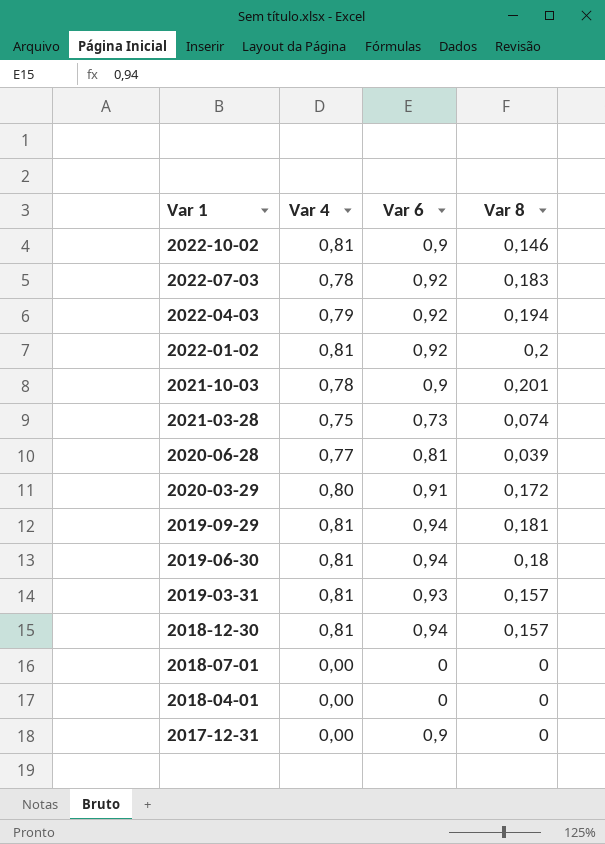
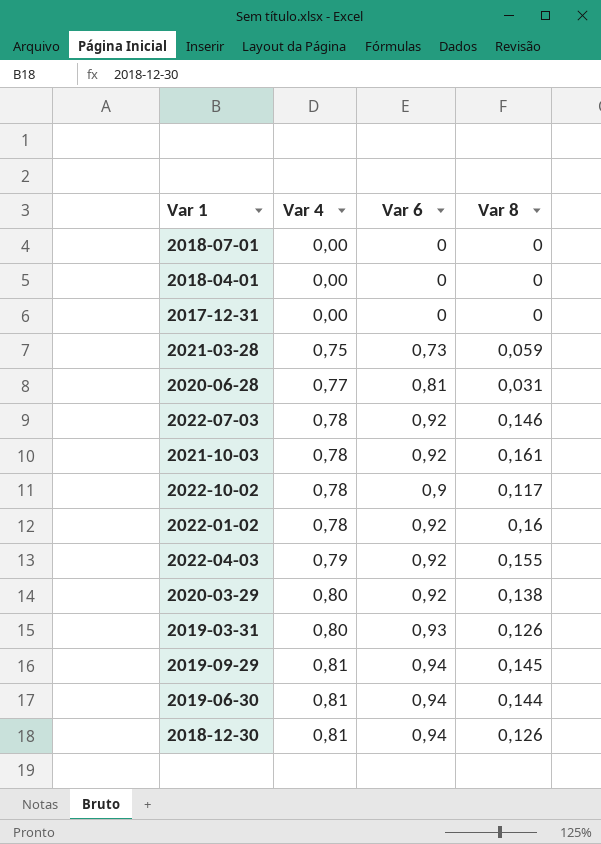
row order: Var 1 descending -> Var 4 ascending
2017-12-31 | Var 6: 0,9 -> 0
2021-03-28 | Var 8: 0,074 -> 0,059
2020-06-28 | Var 8: 0,039 -> 0,031
2022-07-03 | Var 8: 0,183 -> 0,146
2021-10-03 | Var 6: 0,9 -> 0,92
2021-10-03 | Var 8: 0,201 -> 0,161
2022-10-02 | Var 4: 0,81 -> 0,78
2022-10-02 | Var 8: 0,146 -> 0,117
2022-01-02 | Var 4: 0,81 -> 0,78
2022-01-02 | Var 8: 0,2 -> 0,16
2022-04-03 | Var 8: 0,194 -> 0,155
2020-03-29 | Var 6: 0,91 -> 0,92
2020-03-29 | Var 8: 0,172 -> 0,138
2019-03-31 | Var 4: 0,81 -> 0,80
2019-03-31 | Var 8: 0,157 -> 0,126
2019-09-29 | Var 8: 0,181 -> 0,145
2019-06-30 | Var 8: 0,18 -> 0,144
2018-12-30 | Var 8: 0,157 -> 0,126

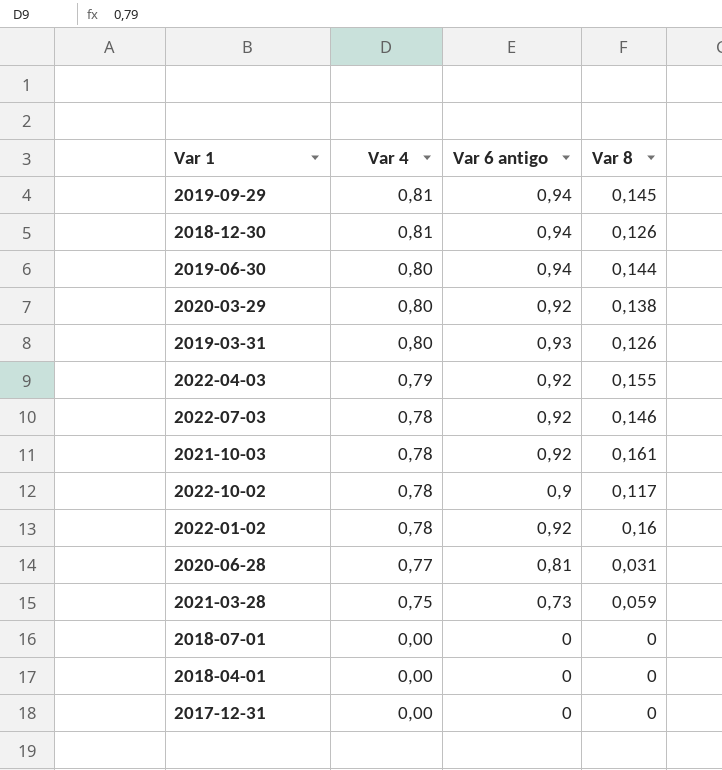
row order: Var 4 ascending -> Var 4 descending
column name: Var 6 -> Var 6 antigo
2019-06-30 | Var 4: 0,81 -> 0,80

